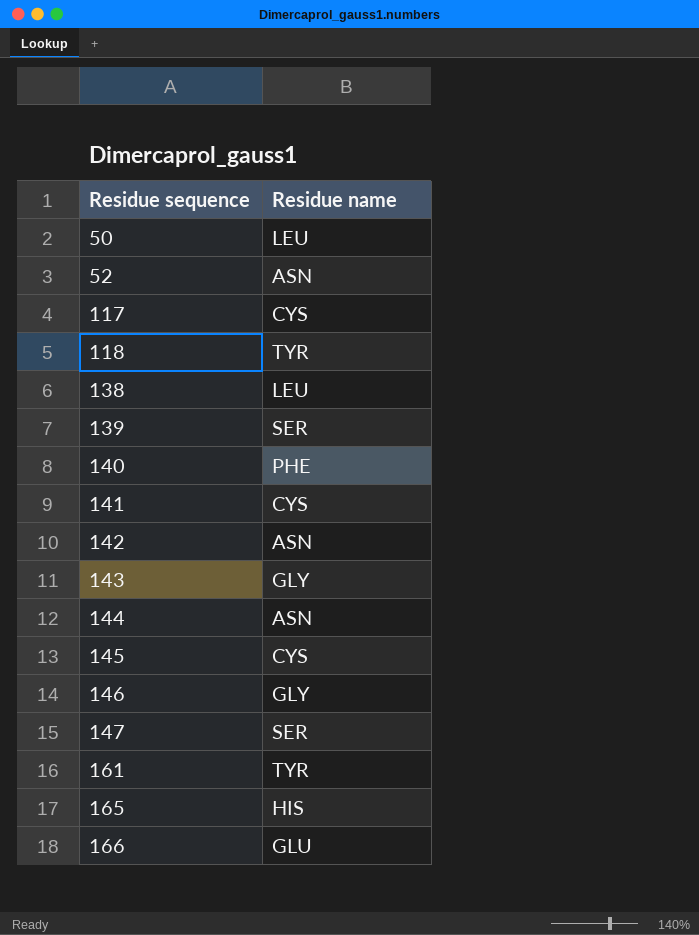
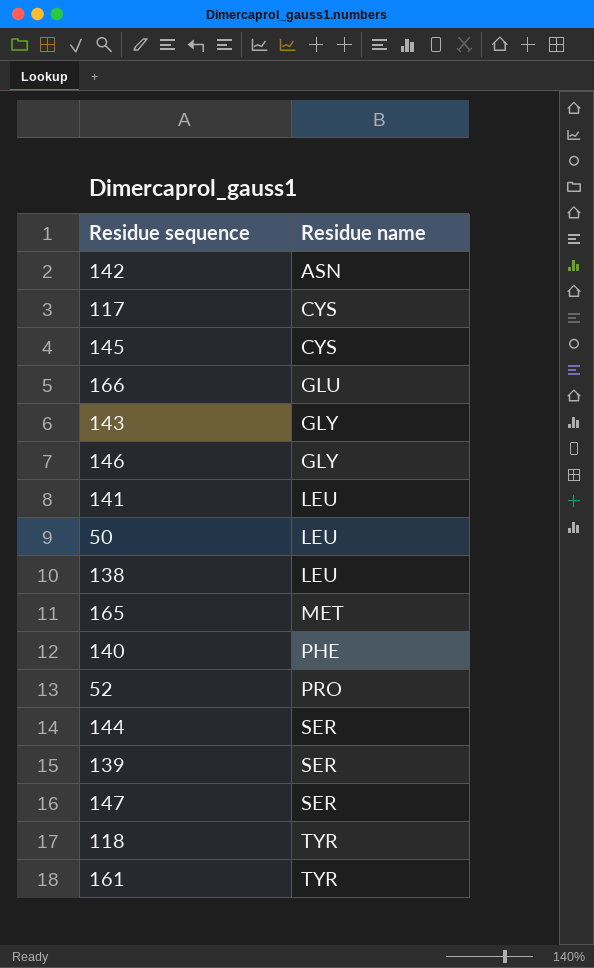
row order: Residue sequence ascending -> Residue name ascending
141 | Residue name: CYS -> LEU
165 | Residue name: HIS -> MET
52 | Residue name: ASN -> PRO
144 | Residue name: ASN -> SER

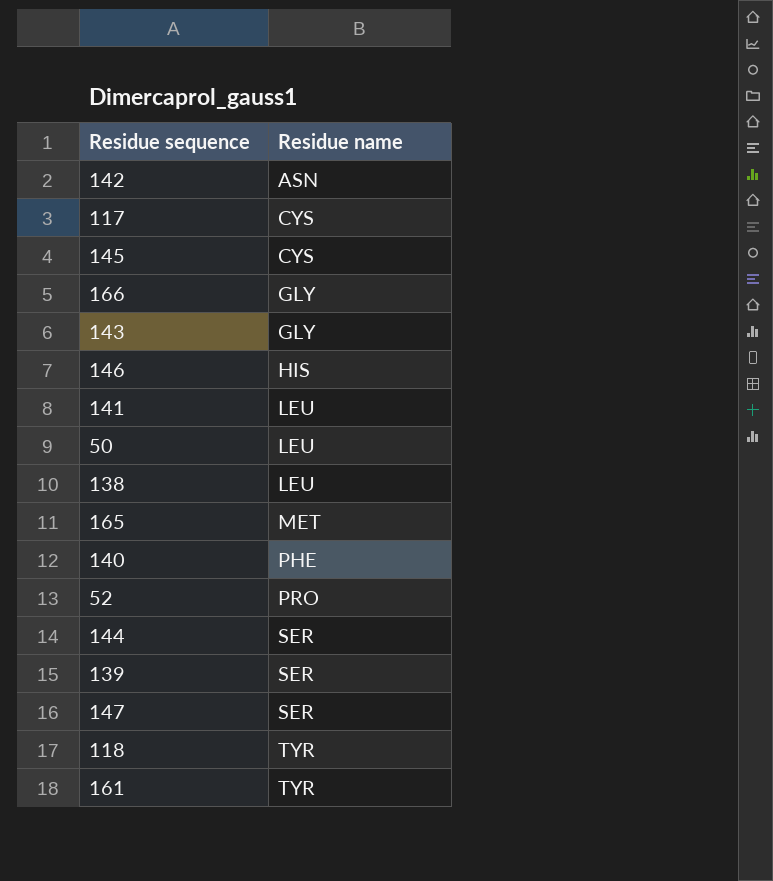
166 | Residue name: GLU -> GLY
146 | Residue name: GLY -> HIS

